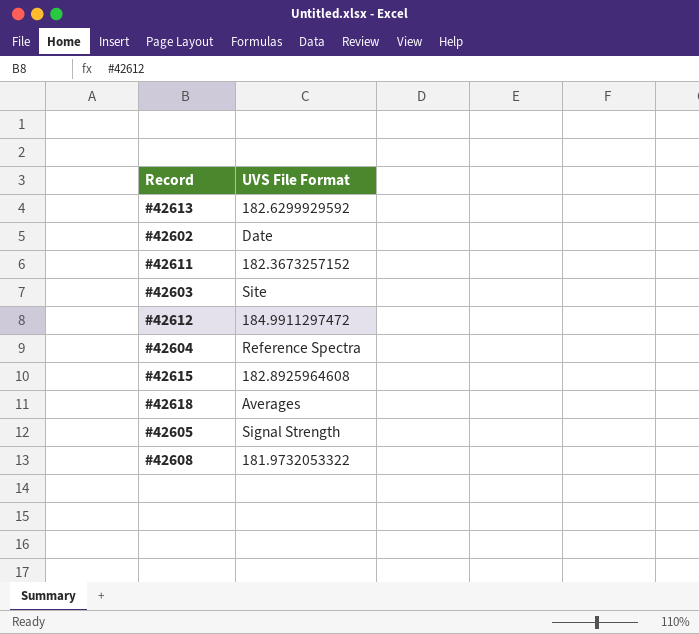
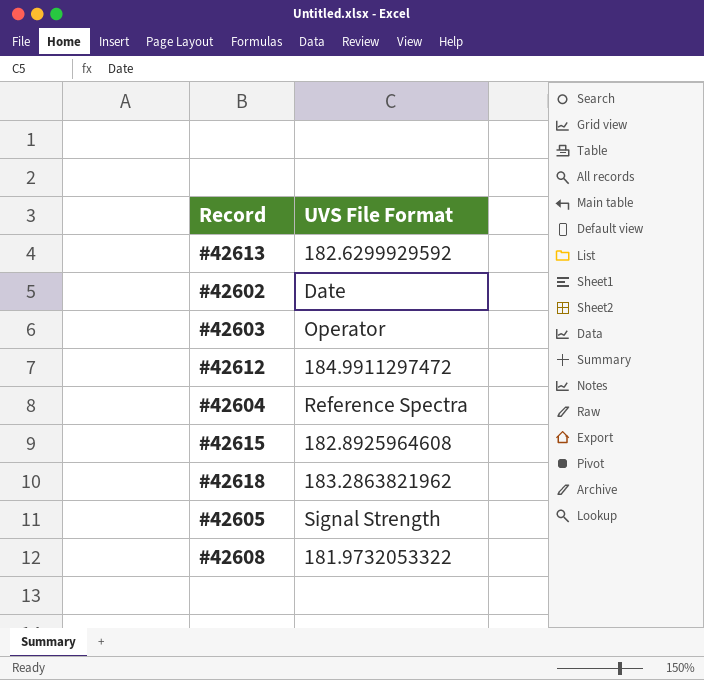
row #42611: 182.3673257152 -> none
#42603 | UVS File Format: Site -> Operator
#42618 | UVS File Format: Averages -> 183.2863821962

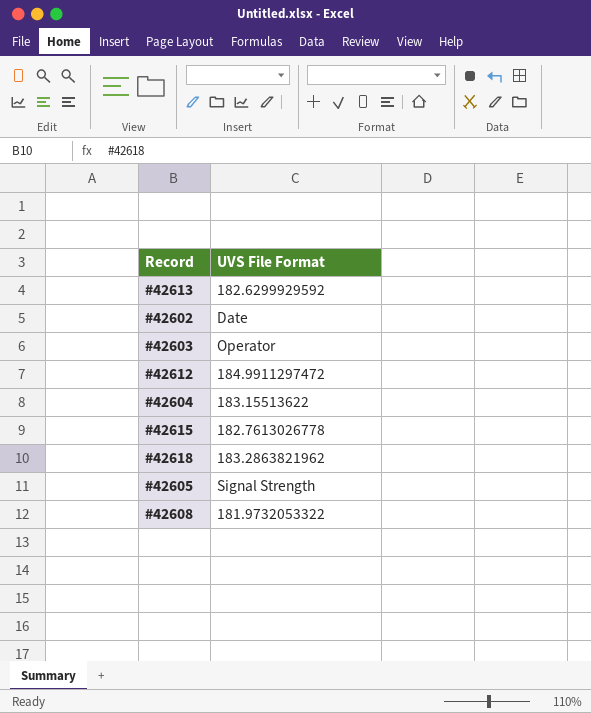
#42604 | UVS File Format: Reference Spectra -> 183.15513622
#42615 | UVS File Format: 182.8925964608 -> 182.7613026778

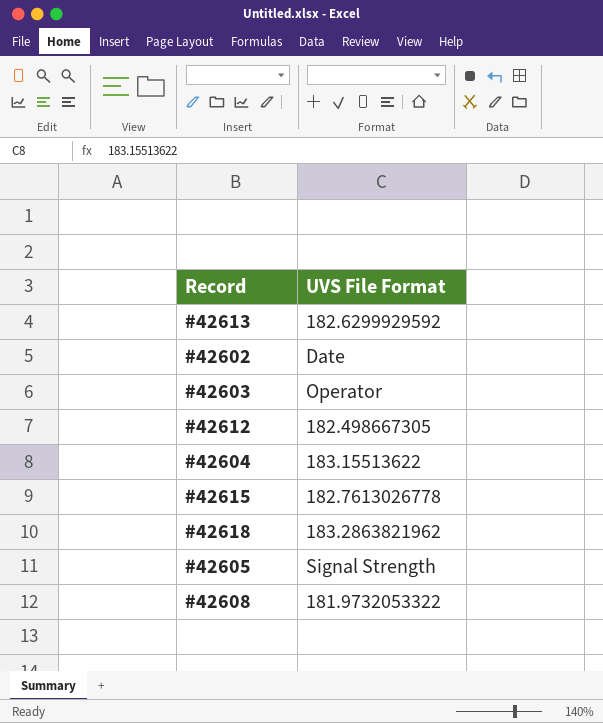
#42612 | UVS File Format: 184.9911297472 -> 182.498667305

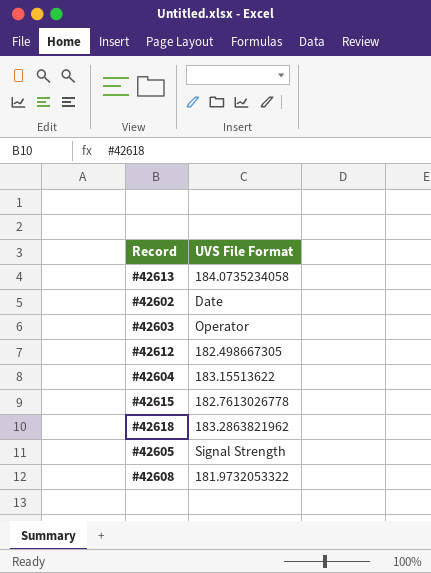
#42613 | UVS File Format: 182.6299929592 -> 184.0735234058

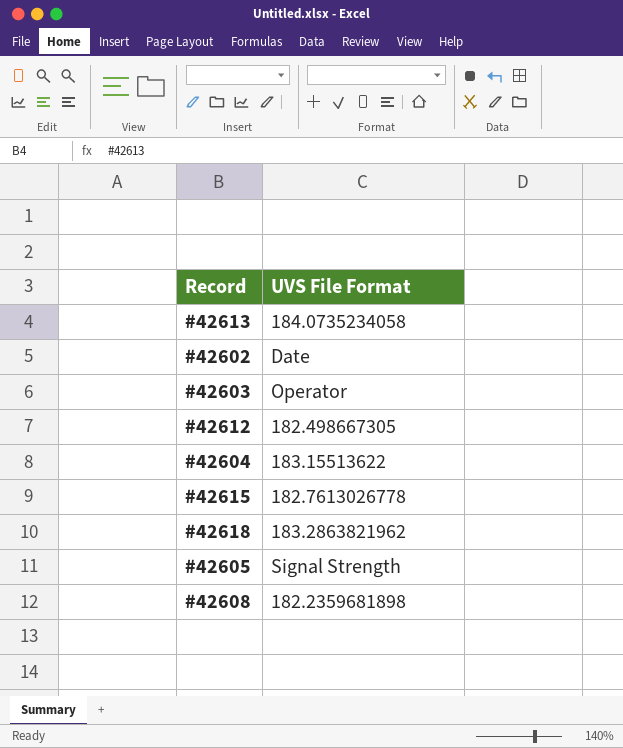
#42608 | UVS File Format: 181.9732053322 -> 182.2359681898

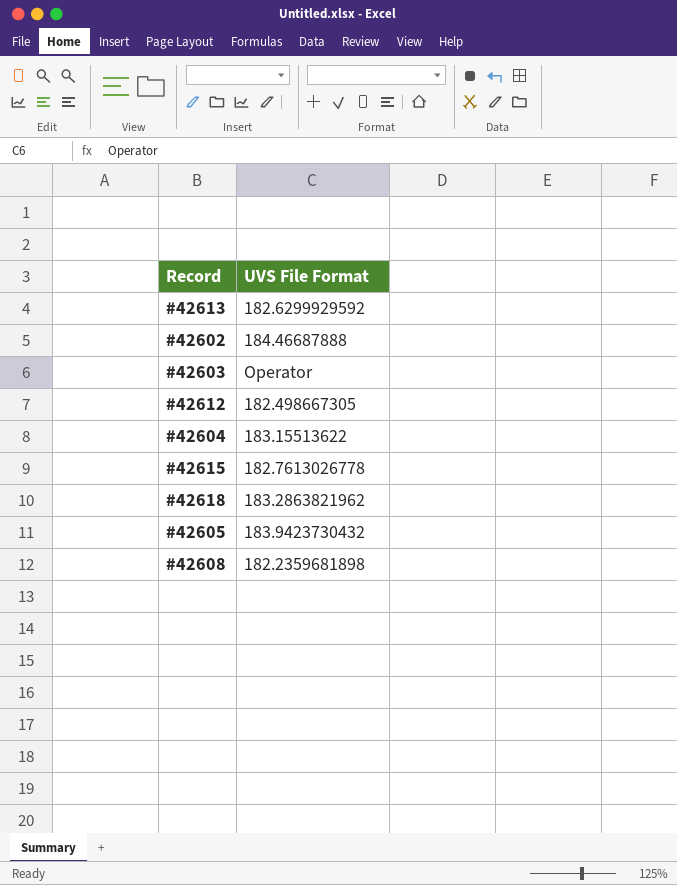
#42613 | UVS File Format: 184.0735234058 -> 182.6299929592
#42602 | UVS File Format: Date -> 184.46687888
#42605 | UVS File Format: Signal Strength -> 183.9423730432

